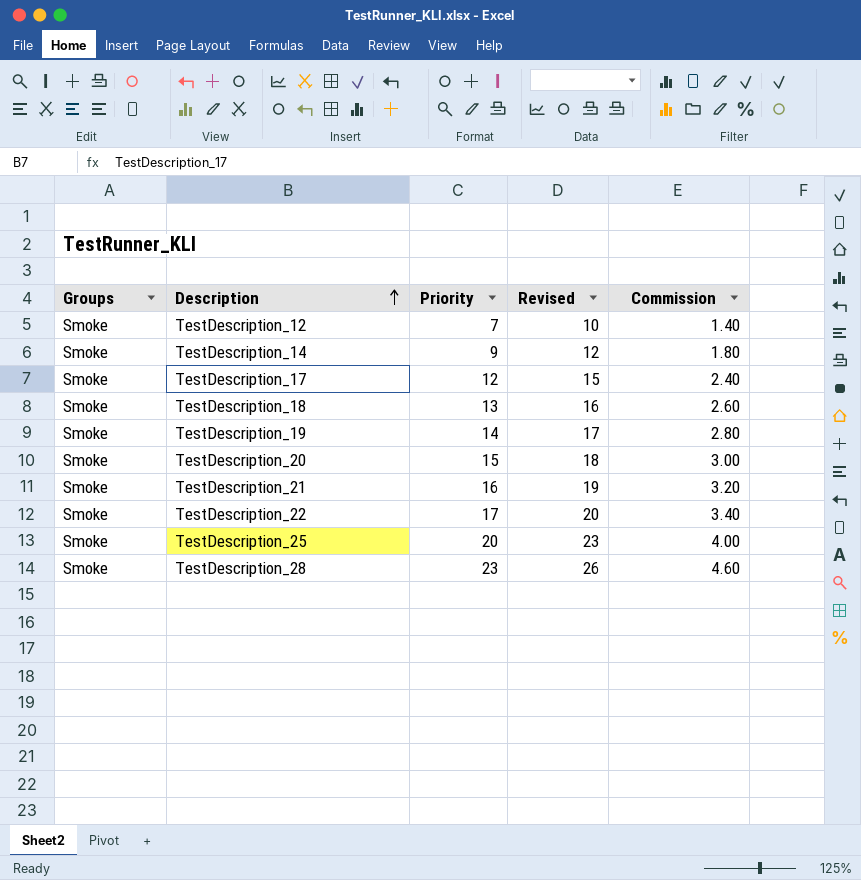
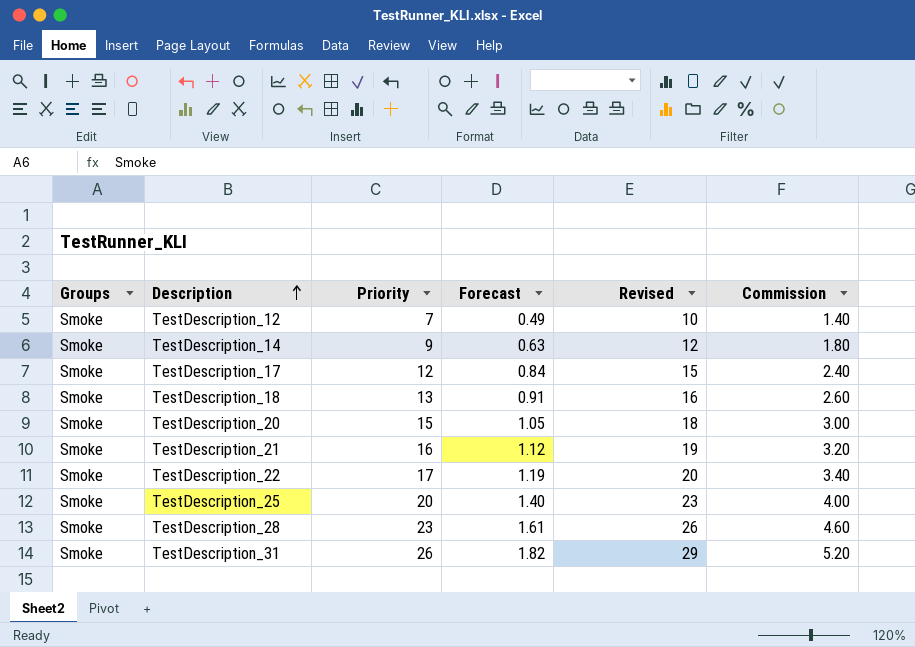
column Forecast | formula: none -> [Priority] * 0.07
row TestDescription_19: Smoke | 14 | 17 | 2.80 -> none
row TestDescription_31: none -> Smoke | 26 | 1.82 | 29 | 5.20

